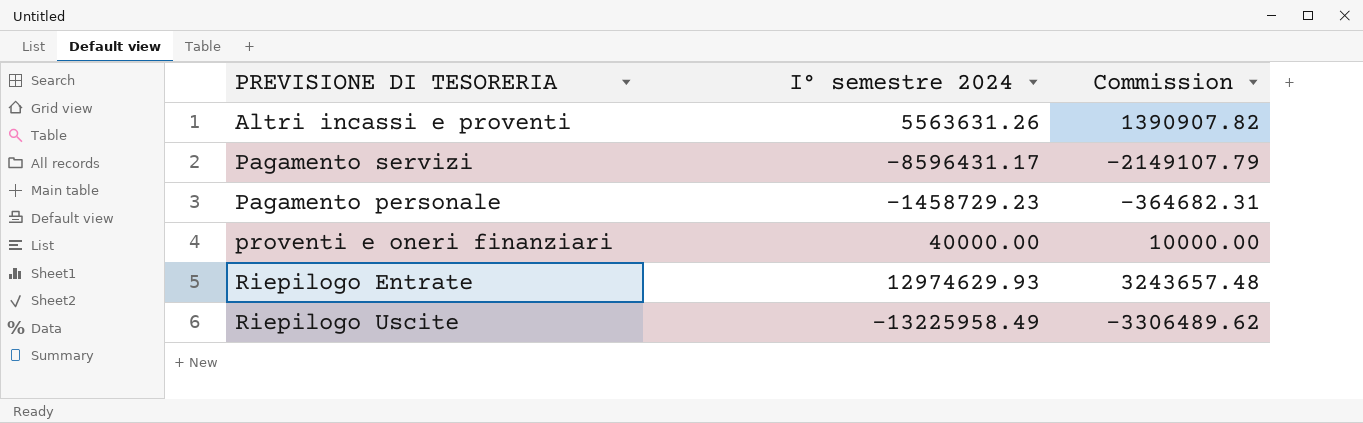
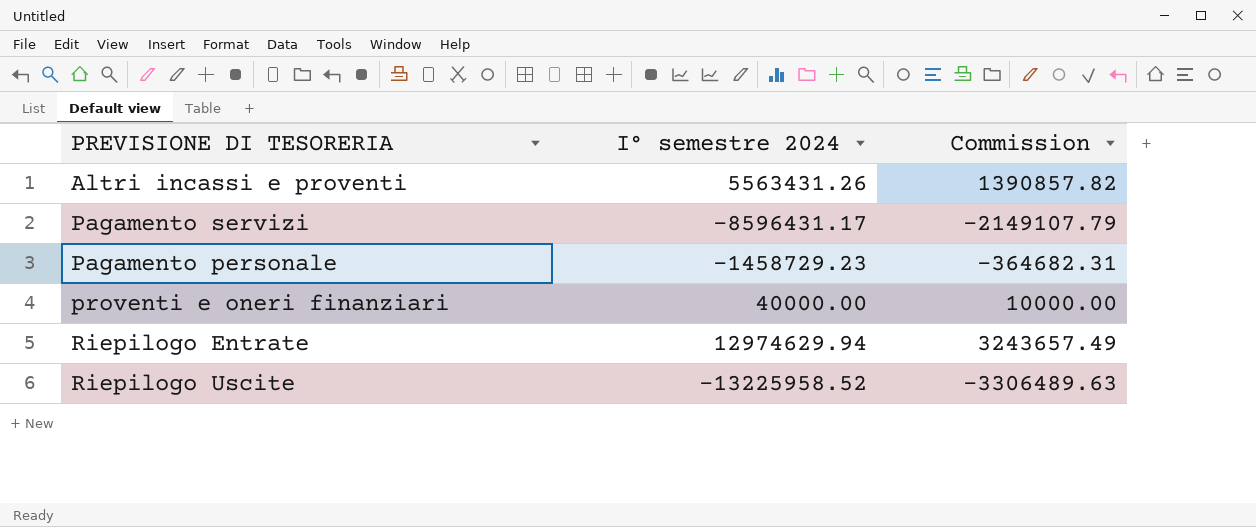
Altri incassi e proventi | I° semestre 2024: 5563631.26 -> 5563431.26
Altri incassi e proventi | Commission: 1390907.82 -> 1390857.82
Riepilogo Entrate | I° semestre 2024: 12974629.93 -> 12974629.94
Riepilogo Entrate | Commission: 3243657.48 -> 3243657.49
Riepilogo Uscite | I° semestre 2024: -13225958.49 -> -13225958.52
Riepilogo Uscite | Commission: -3306489.62 -> -3306489.63

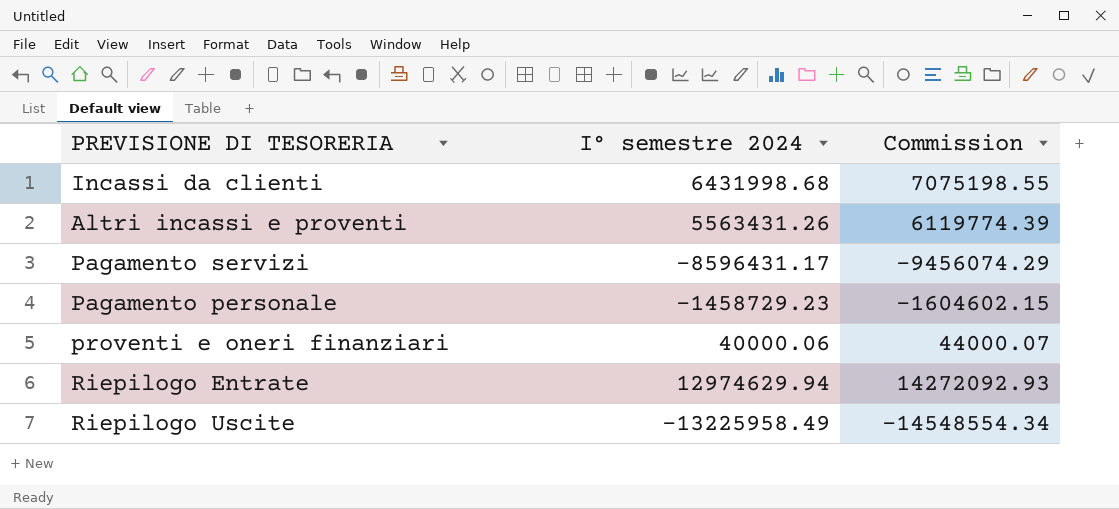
column Commission | formula: [I° semestre 2024] * 0.25 -> [I° semestre 2024] * 1.1
row Incassi da clienti: none -> 6431998.68 | 7075198.55
proventi e oneri finanziari | I° semestre 2024: 40000.00 -> 40000.06
Riepilogo Uscite | I° semestre 2024: -13225958.52 -> -13225958.49

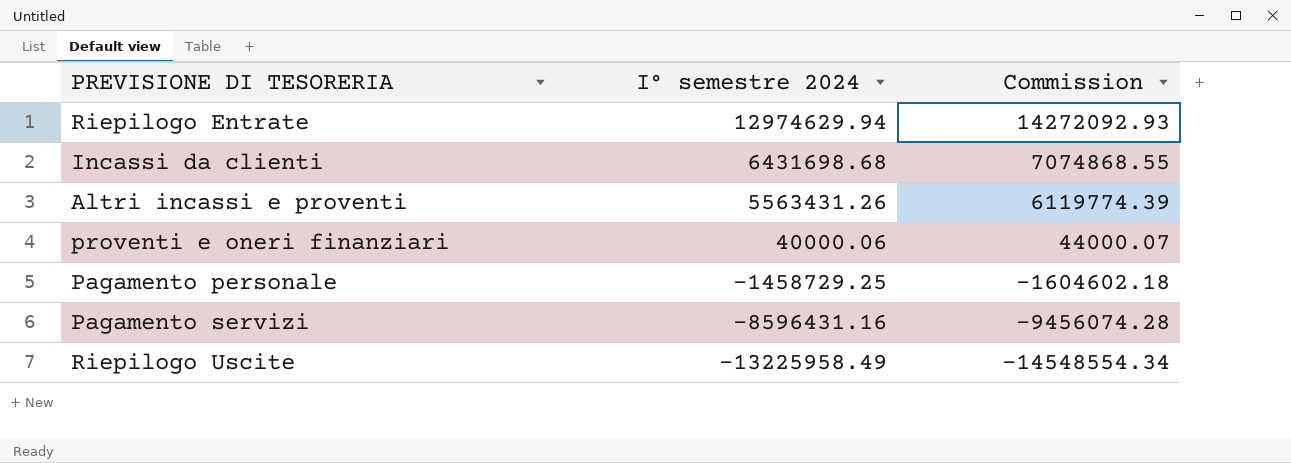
row order: none -> I° semestre 2024 descending
Incassi da clienti | I° semestre 2024: 6431998.68 -> 6431698.68
Incassi da clienti | Commission: 7075198.55 -> 7074868.55
Pagamento personale | I° semestre 2024: -1458729.23 -> -1458729.25
Pagamento personale | Commission: -1604602.15 -> -1604602.18
Pagamento servizi | I° semestre 2024: -8596431.17 -> -8596431.16
Pagamento servizi | Commission: -9456074.29 -> -9456074.28

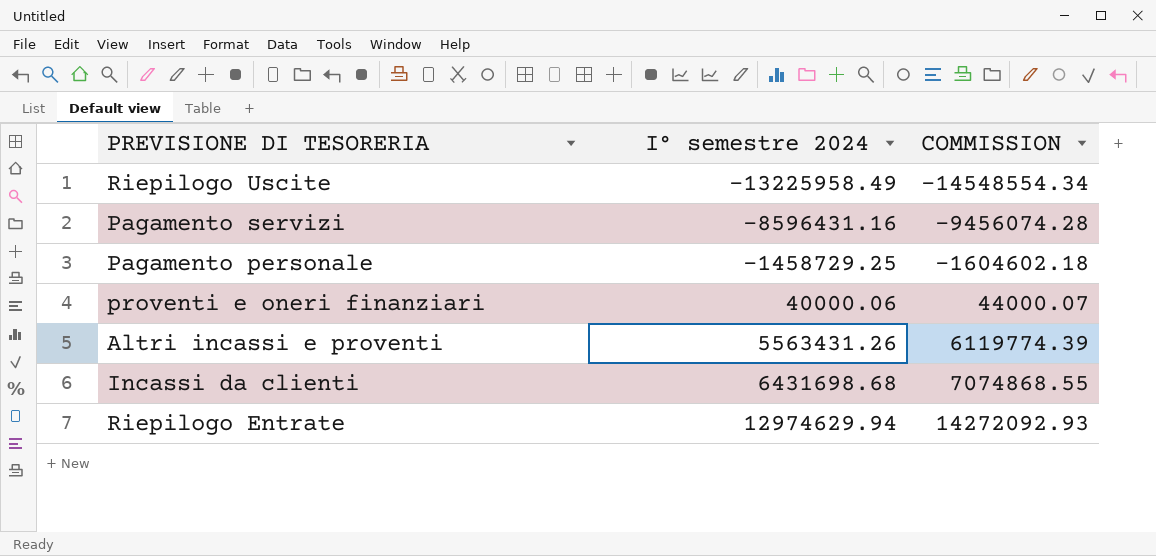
row order: I° semestre 2024 descending -> I° semestre 2024 ascending
column name: Commission -> COMMISSION

